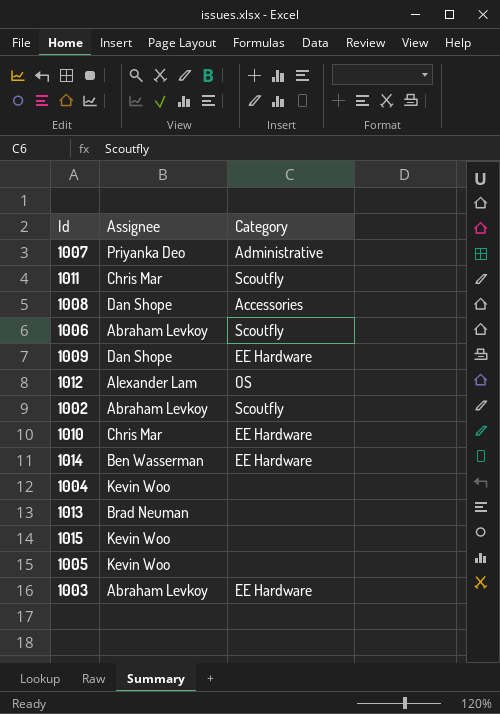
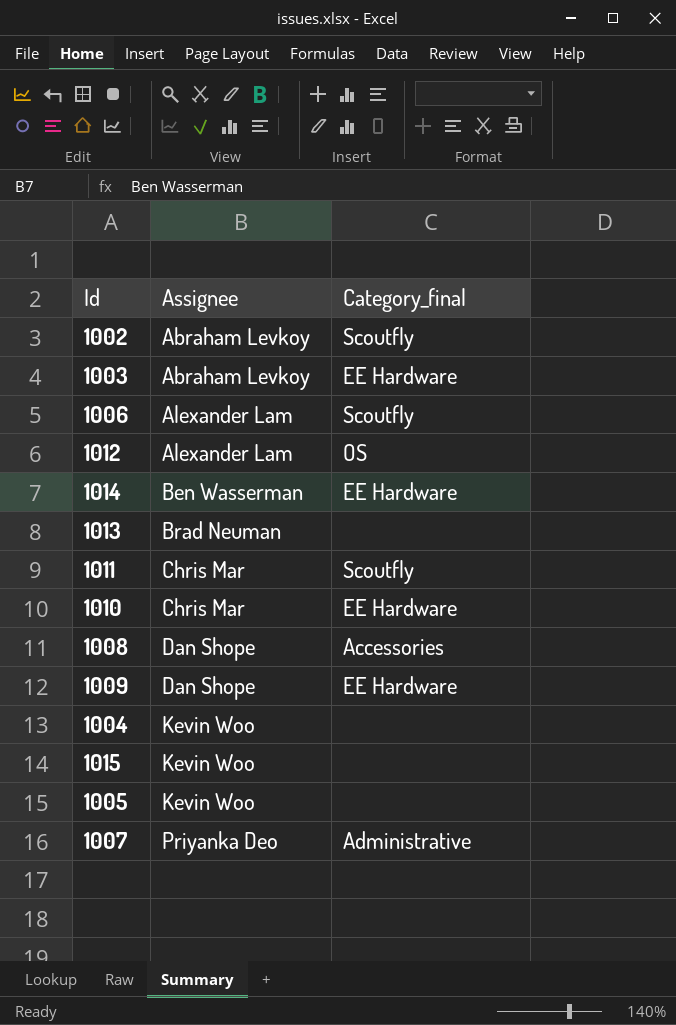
row order: none -> Assignee ascending
column name: Category -> Category_final
1006 | Assignee: Abraham Levkoy -> Alexander Lam

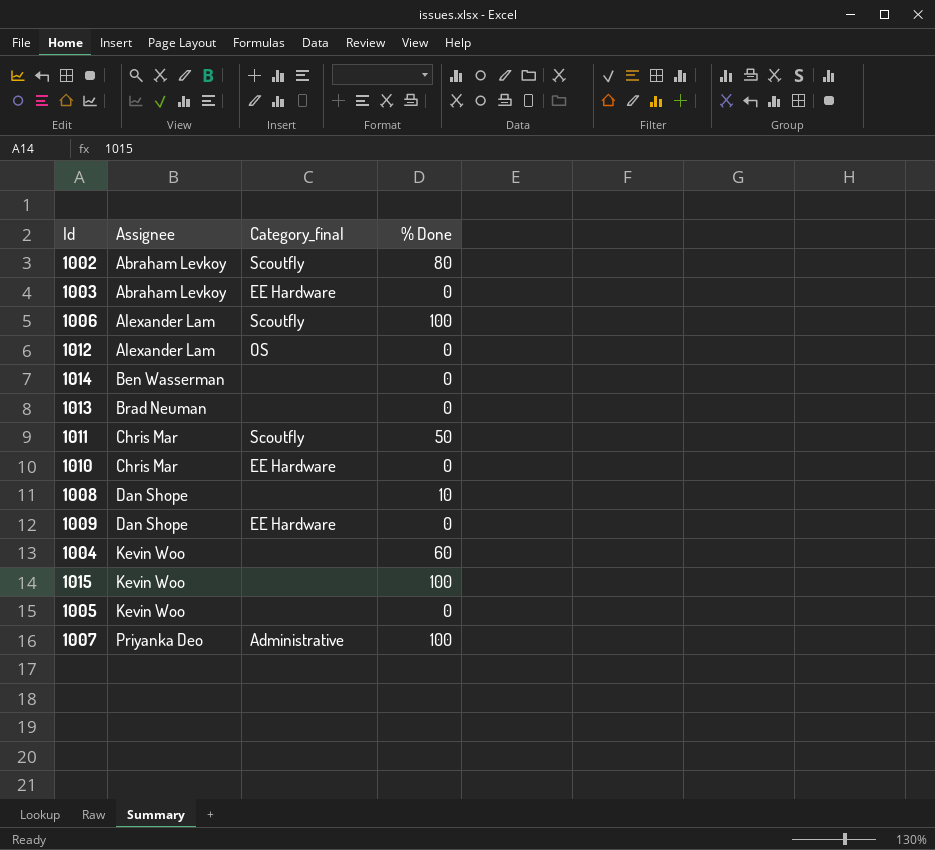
column % Done | position: none -> 4
1014 | Category_final: EE Hardware -> none
1008 | Category_final: Accessories -> none

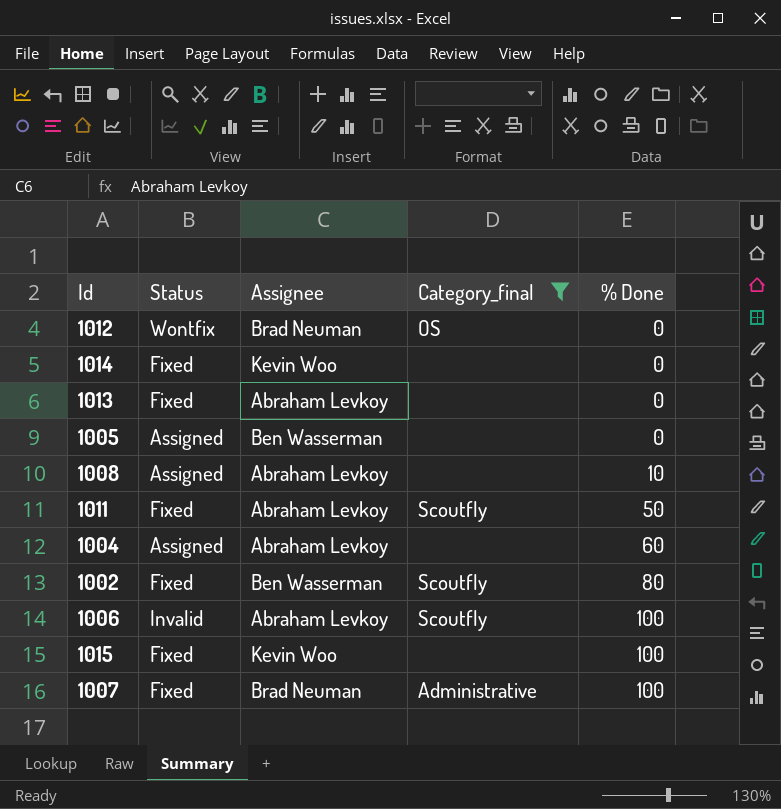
filter: none -> Category_final != EE Hardware
row order: Assignee ascending -> % Done ascending
column Status | position: none -> 2
1012 | Assignee: Alexander Lam -> Brad Neuman
1014 | Assignee: Ben Wasserman -> Kevin Woo
1013 | Assignee: Brad Neuman -> Abraham Levkoy
1005 | Assignee: Kevin Woo -> Ben Wasserman
1008 | Assignee: Dan Shope -> Abraham Levkoy
1011 | Assignee: Chris Mar -> Abraham Levkoy
1004 | Assignee: Kevin Woo -> Abraham Levkoy
1002 | Assignee: Abraham Levkoy -> Ben Wasserman
1006 | Assignee: Alexander Lam -> Abraham Levkoy
1007 | Assignee: Priyanka Deo -> Brad Neuman

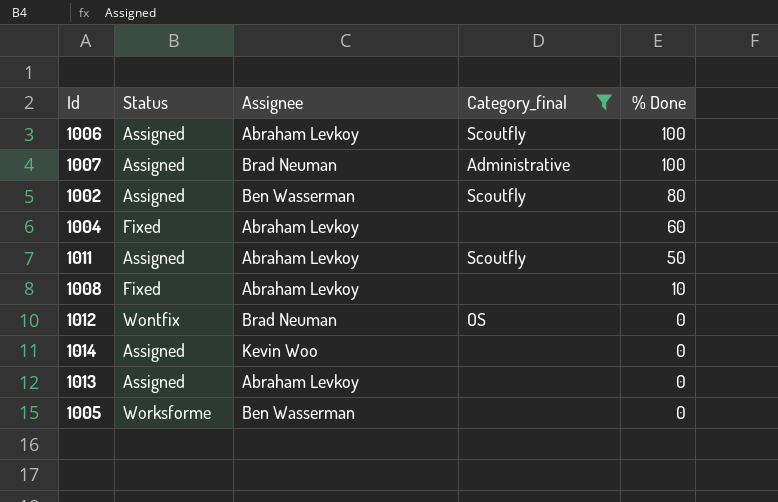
row order: % Done ascending -> % Done descending
row 1015: Fixed | Kevin Woo | none | 100 -> none
1006 | Status: Invalid -> Assigned
1007 | Status: Fixed -> Assigned
1002 | Status: Fixed -> Assigned
1004 | Status: Assigned -> Fixed
1011 | Status: Fixed -> Assigned
1008 | Status: Assigned -> Fixed
1014 | Status: Fixed -> Assigned
1013 | Status: Fixed -> Assigned
1005 | Status: Assigned -> Worksforme

